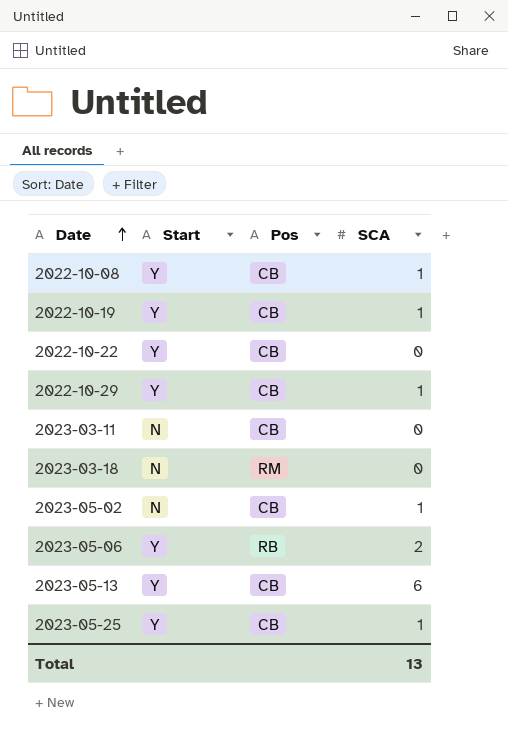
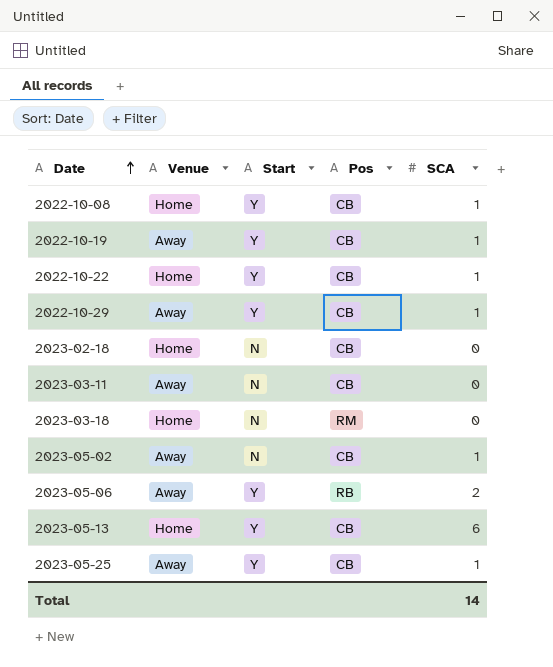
column Venue | position: none -> 2
2022-10-22 | SCA: 0 -> 1
row 2023-02-18: none -> Home | N | CB | 0
Total | SCA: 13 -> 14

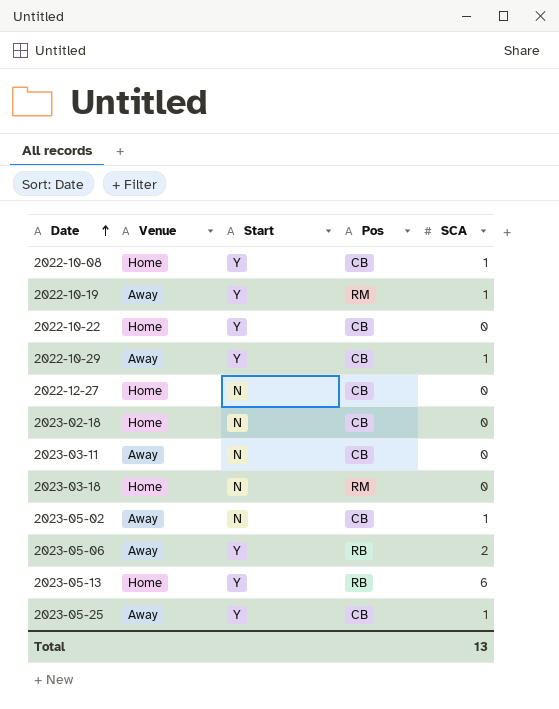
2022-10-19 | Pos: CB -> RM
2022-10-22 | SCA: 1 -> 0
row 2022-12-27: none -> Home | N | CB | 0
2023-05-13 | Pos: CB -> RB
Total | SCA: 14 -> 13

